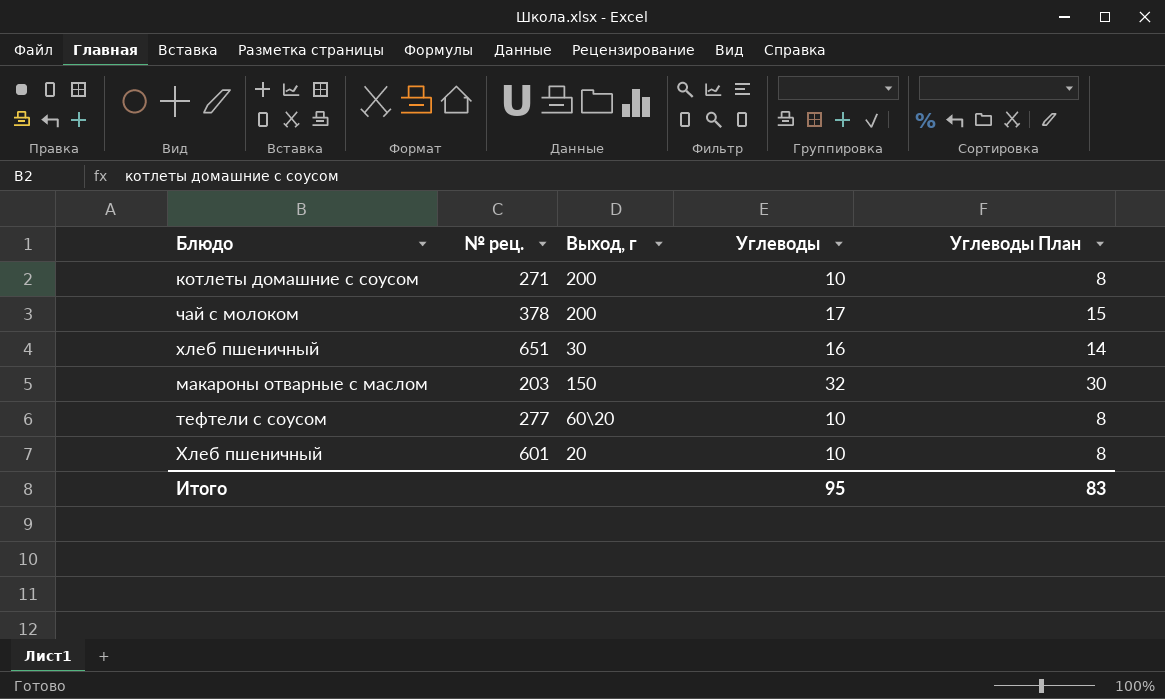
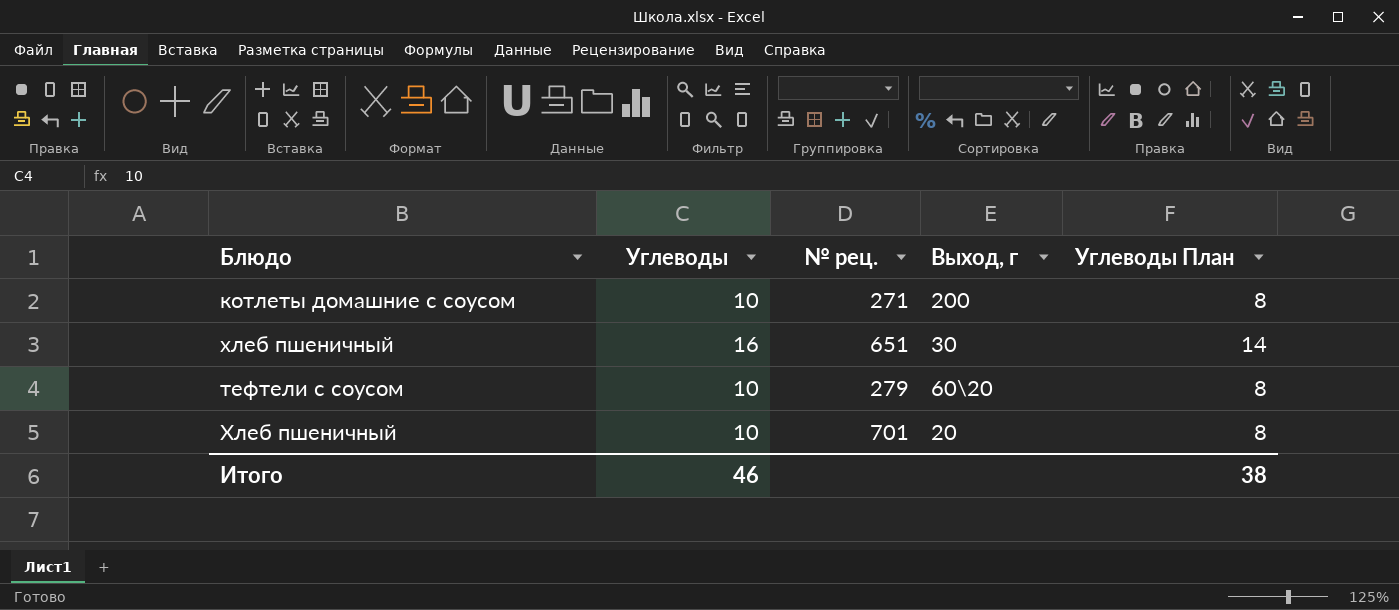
column Углеводы | position: 4 -> 2
row чай с молоком: 378 | 200 | 17 | 15 -> none
row макароны отварные с маслом: 203 | 150 | 32 | 30 -> none
тефтели с соусом | № рец.: 277 -> 279
Хлеб пшеничный | № рец.: 601 -> 701
Итого | Углеводы: 95 -> 46
Итого | Углеводы План: 83 -> 38

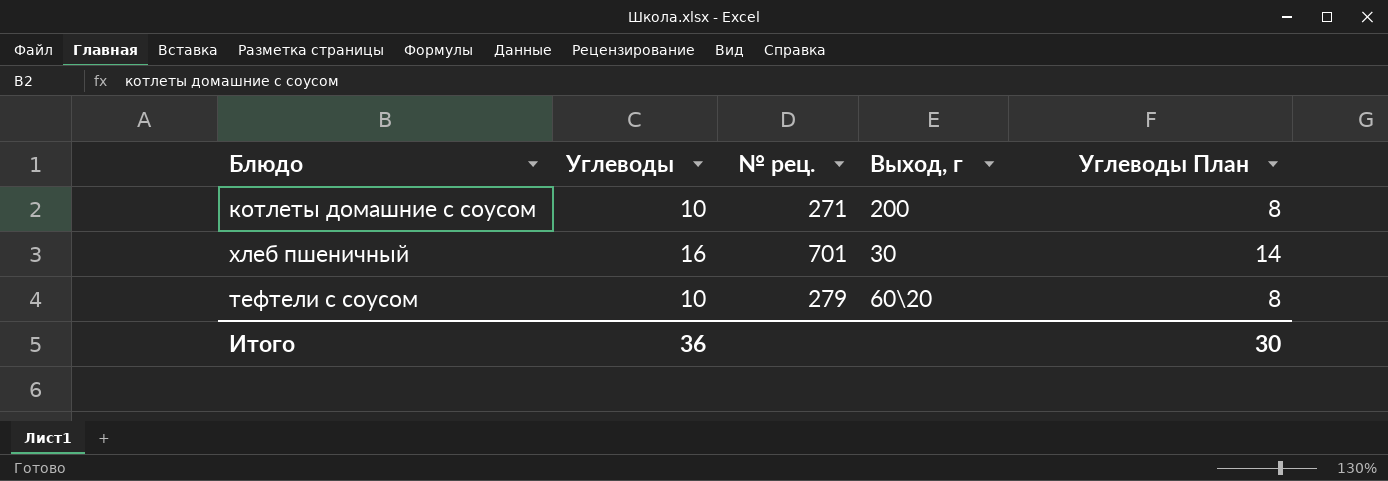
row Хлеб пшеничный: 10 | 701 | 20 | 8 -> none
хлеб пшеничный | № рец.: 651 -> 701
Итого | Углеводы: 46 -> 36
Итого | Углеводы План: 38 -> 30

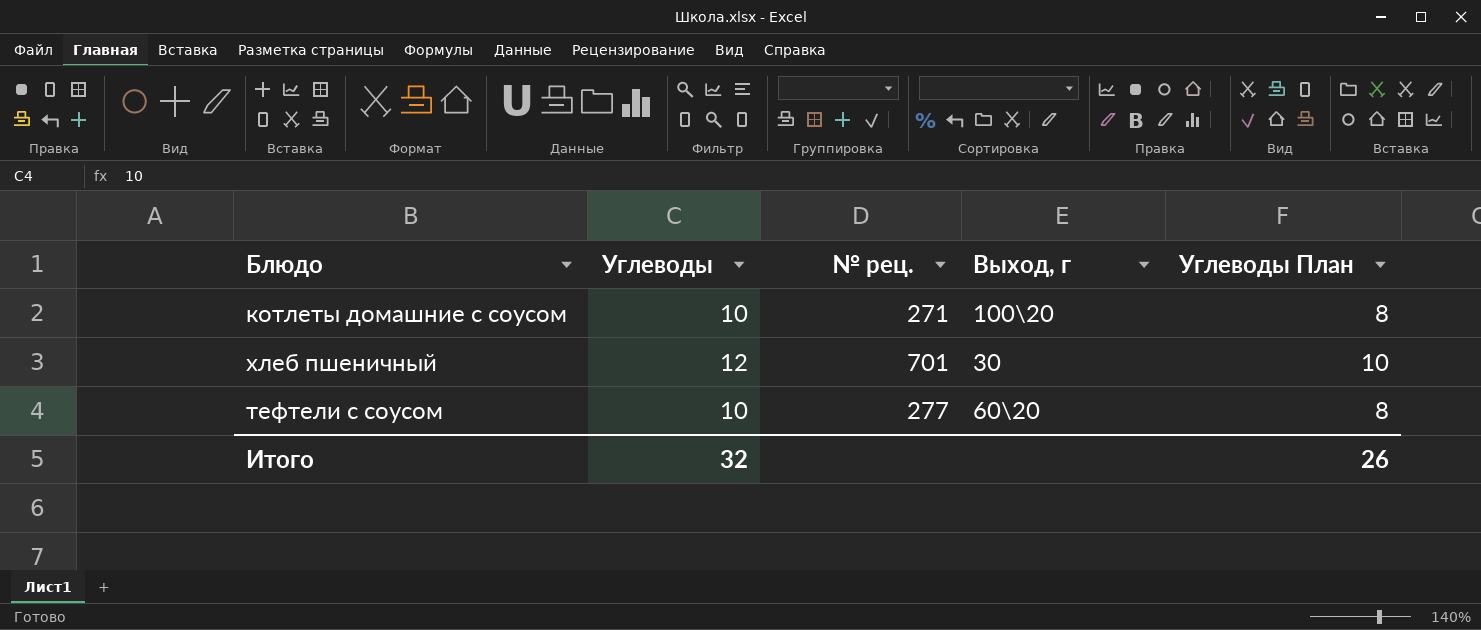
котлеты домашние с соусом | Выход, г: 200 -> 100\20
хлеб пшеничный | Углеводы: 16 -> 12
хлеб пшеничный | Углеводы План: 14 -> 10
тефтели с соусом | № рец.: 279 -> 277
Итого | Углеводы: 36 -> 32
Итого | Углеводы План: 30 -> 26

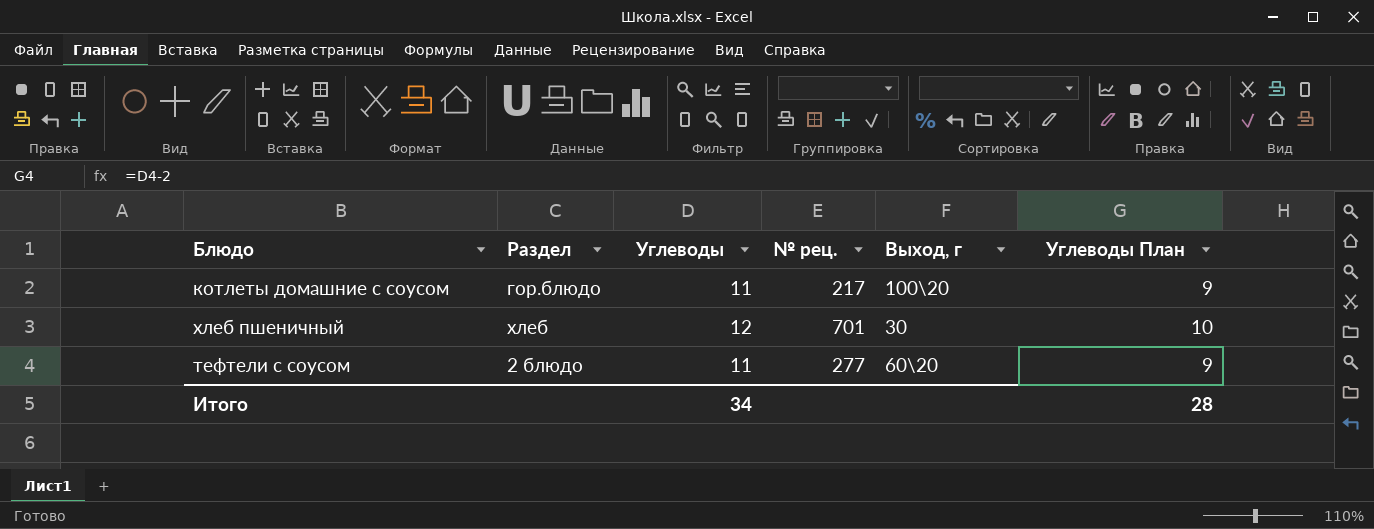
column Раздел | position: none -> 2
котлеты домашние с соусом | Углеводы: 10 -> 11
котлеты домашние с соусом | № рец.: 271 -> 217
котлеты домашние с соусом | Углеводы План: 8 -> 9
тефтели с соусом | Углеводы: 10 -> 11
тефтели с соусом | Углеводы План: 8 -> 9
Итого | Углеводы: 32 -> 34
Итого | Углеводы План: 26 -> 28

